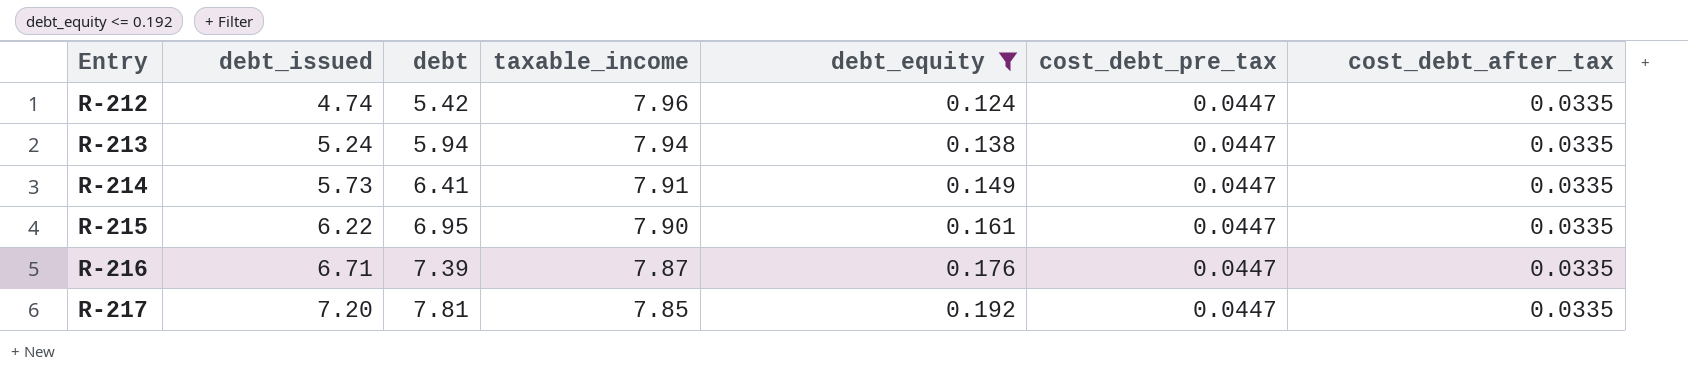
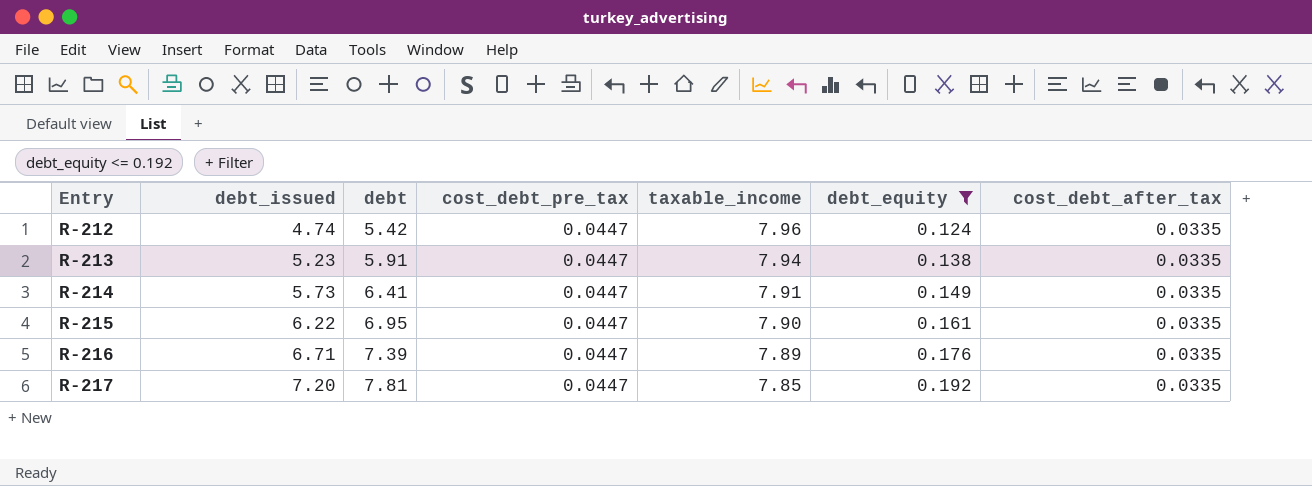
column cost_debt_pre_tax | position: 6 -> 4
R-213 | debt_issued: 5.24 -> 5.23
R-213 | debt: 5.94 -> 5.91
R-216 | taxable_income: 7.87 -> 7.89

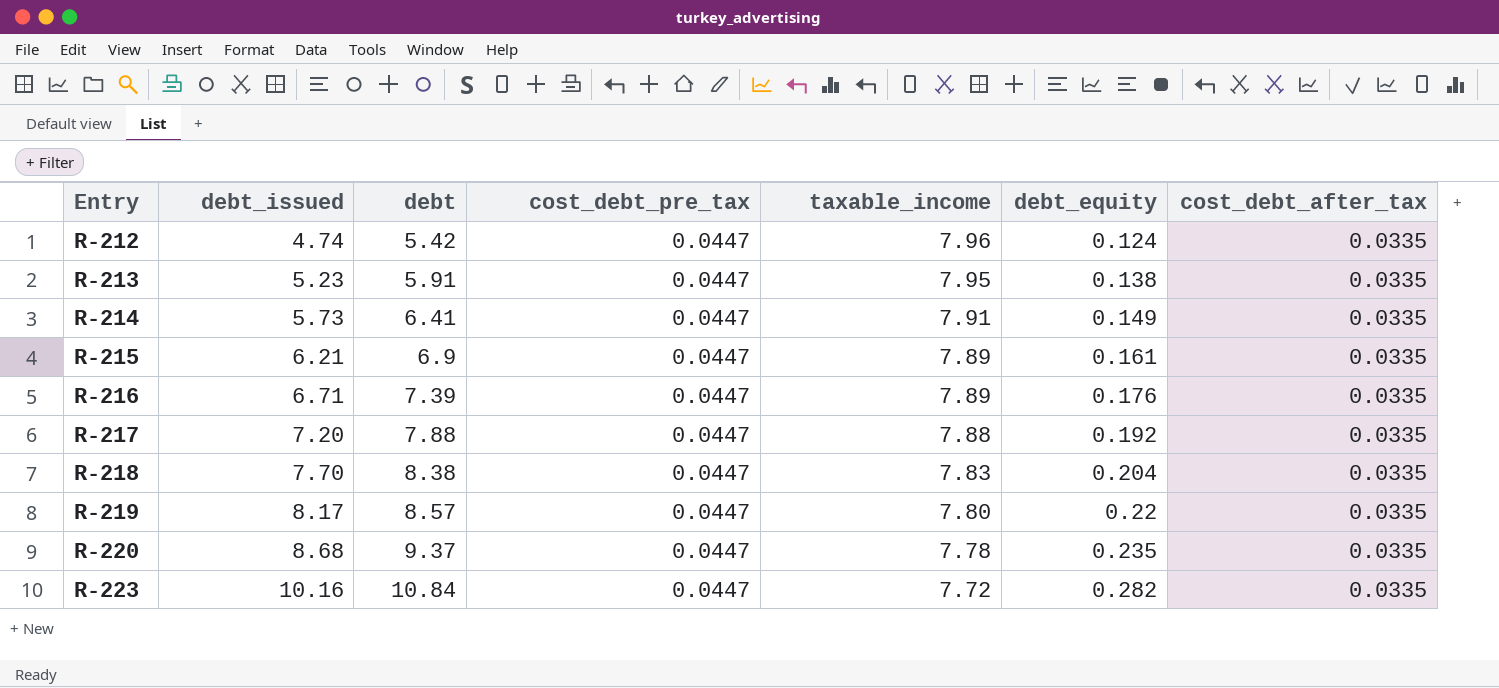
filter: debt_equity <= 0.192 -> none
R-213 | taxable_income: 7.94 -> 7.95
R-215 | debt_issued: 6.22 -> 6.21
R-215 | debt: 6.95 -> 6.9
R-215 | taxable_income: 7.90 -> 7.89
R-217 | debt: 7.81 -> 7.88
R-217 | taxable_income: 7.85 -> 7.88

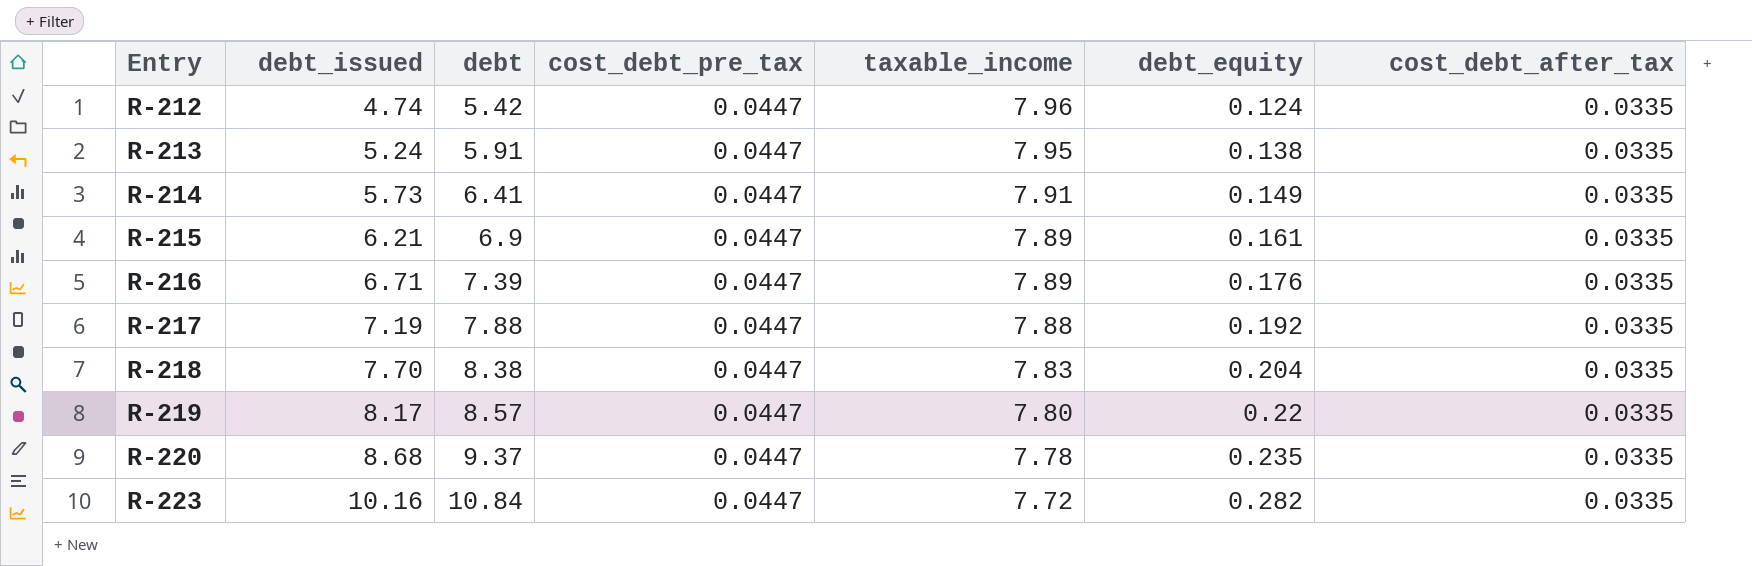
R-213 | debt_issued: 5.23 -> 5.24
R-217 | debt_issued: 7.20 -> 7.19

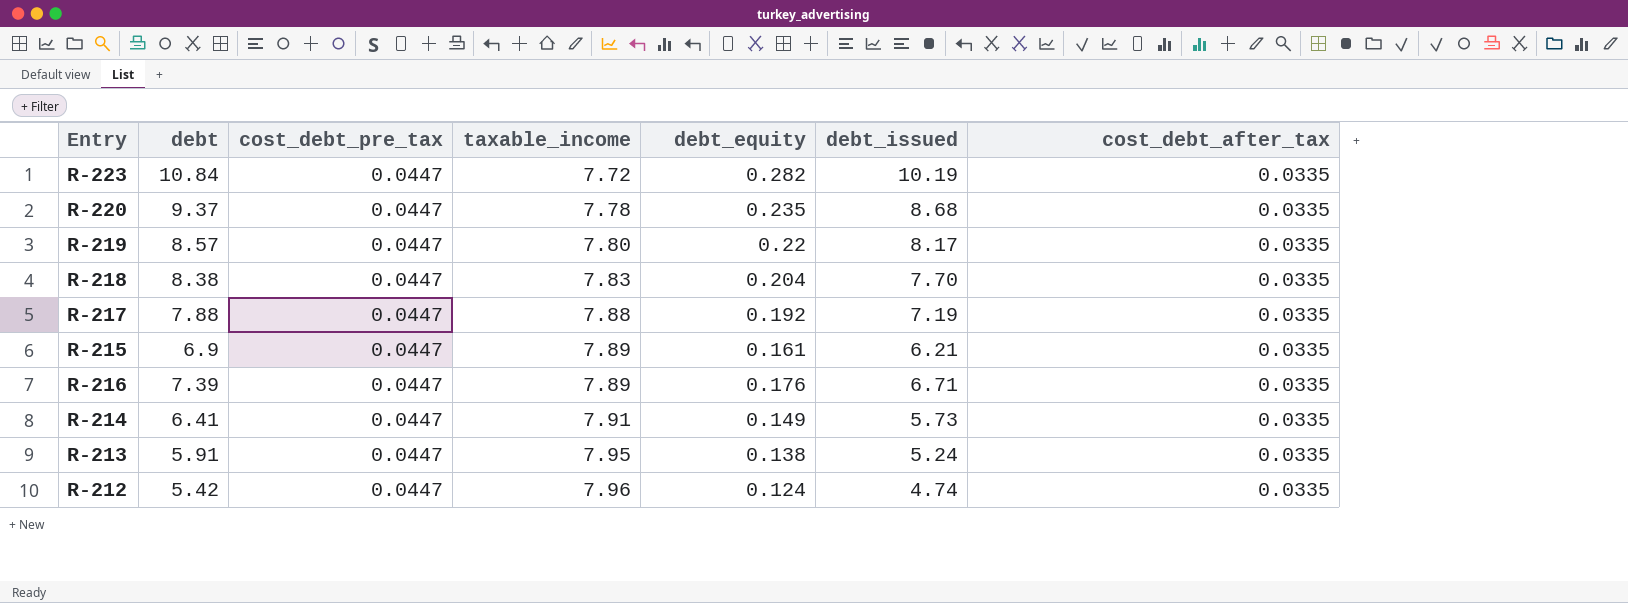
row order: Entry ascending -> taxable_income ascending
column debt_issued | position: 2 -> 6
R-223 | debt_issued: 10.16 -> 10.19

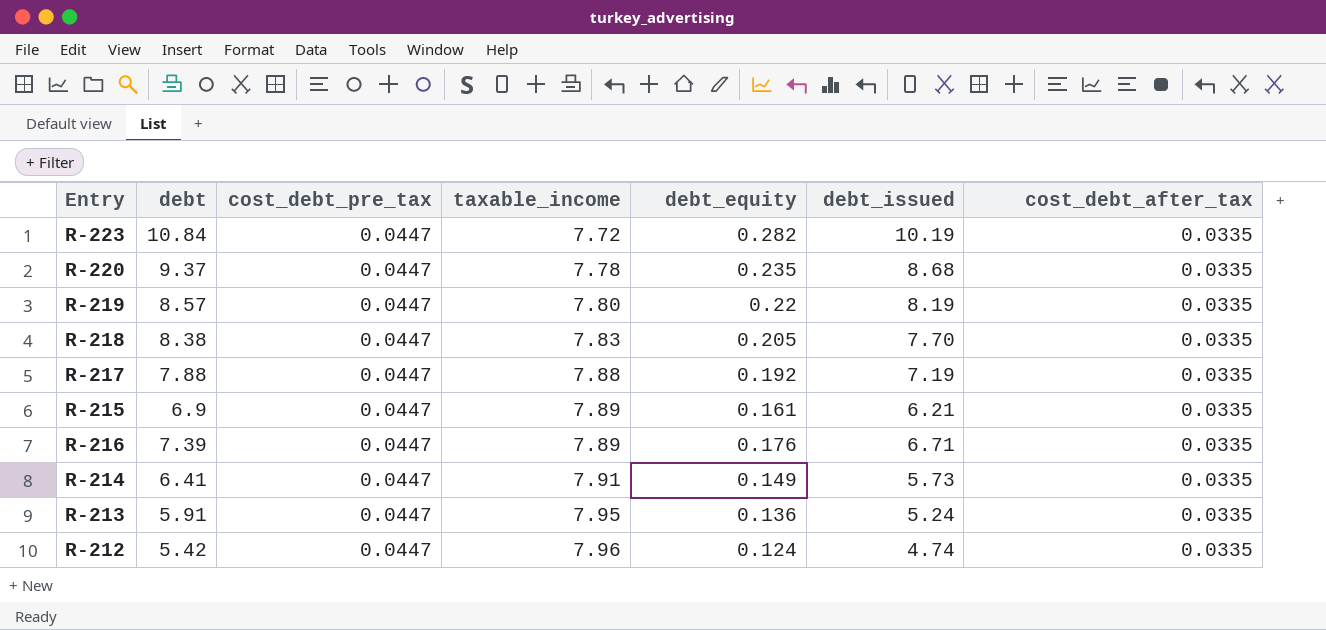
R-219 | debt_issued: 8.17 -> 8.19
R-218 | debt_equity: 0.204 -> 0.205
R-213 | debt_equity: 0.138 -> 0.136

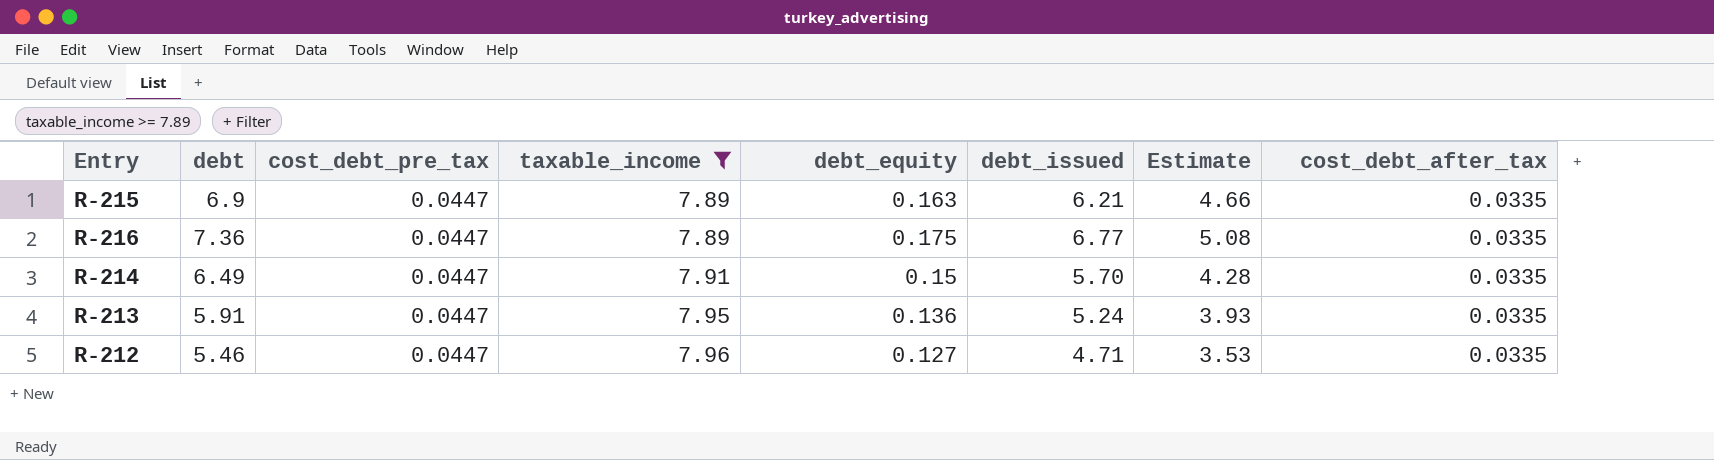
filter: none -> taxable_income >= 7.89
column Estimate | formula: none -> [debt_issued] * 0.75
R-215 | debt_equity: 0.161 -> 0.163
R-216 | debt: 7.39 -> 7.36
R-216 | debt_equity: 0.176 -> 0.175
R-216 | debt_issued: 6.71 -> 6.77
R-214 | debt: 6.41 -> 6.49
R-214 | debt_equity: 0.149 -> 0.15
R-214 | debt_issued: 5.73 -> 5.70
R-212 | debt: 5.42 -> 5.46
R-212 | debt_equity: 0.124 -> 0.127
R-212 | debt_issued: 4.74 -> 4.71

